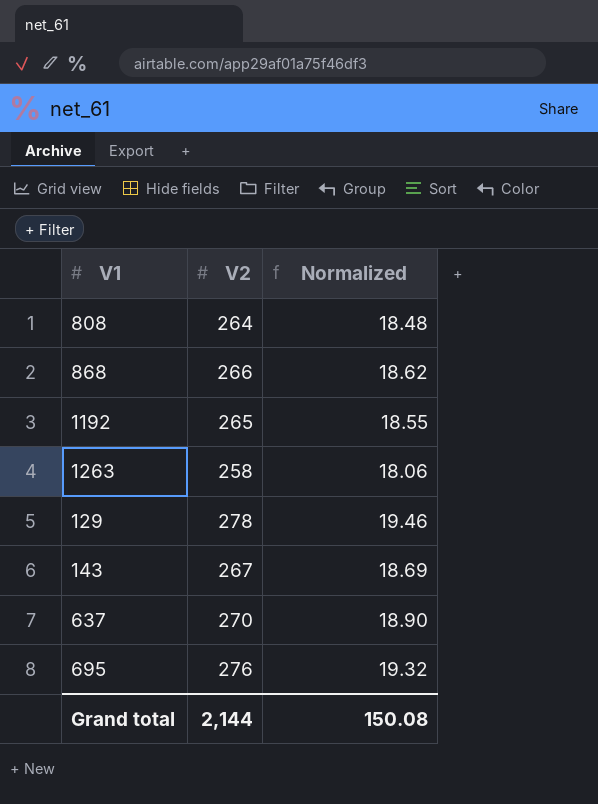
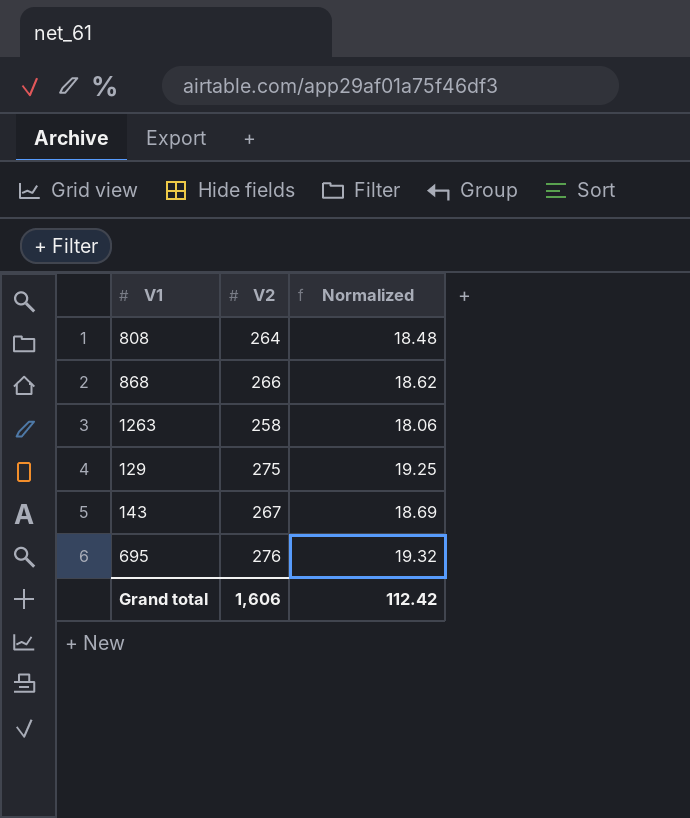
row 1192: 265 | 18.55 -> none
row 637: 270 | 18.90 -> none
129 | V2: 278 -> 275
129 | Normalized: 19.46 -> 19.25
Grand total | V2: 2,144 -> 1,606
Grand total | Normalized: 150.08 -> 112.42

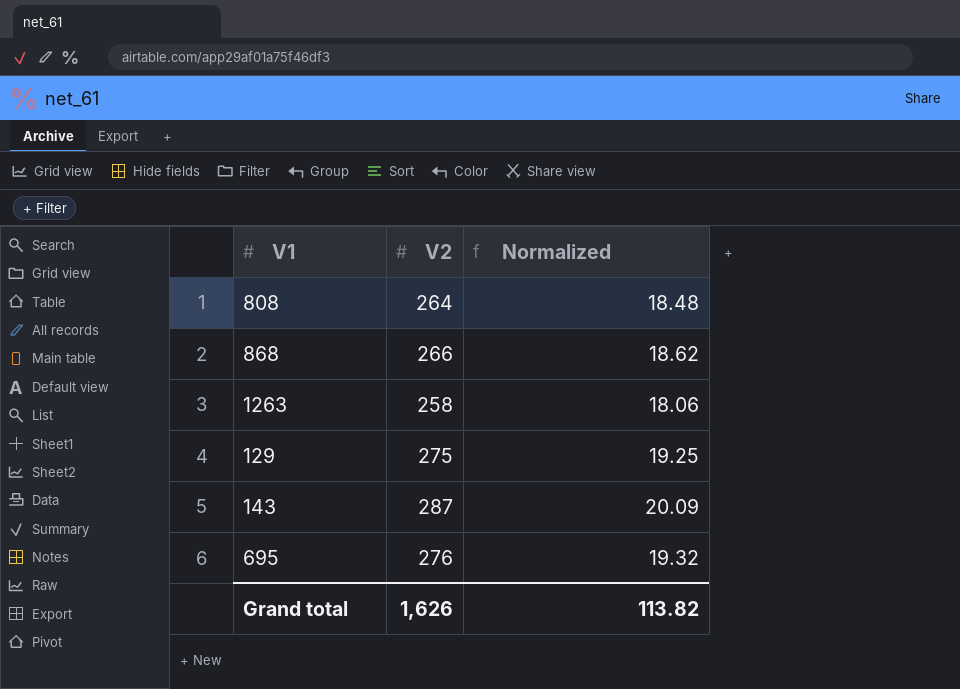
143 | V2: 267 -> 287
143 | Normalized: 18.69 -> 20.09
Grand total | V2: 1,606 -> 1,626
Grand total | Normalized: 112.42 -> 113.82

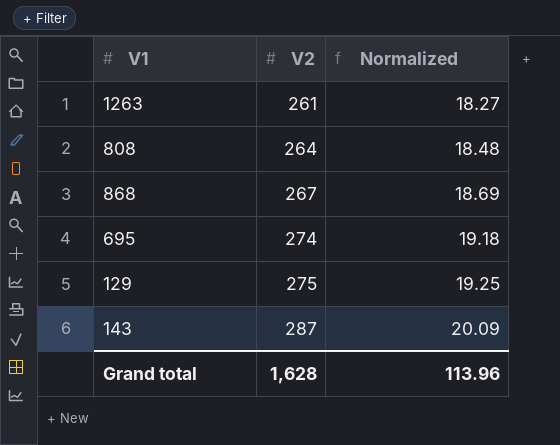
row order: none -> V2 ascending
1263 | V2: 258 -> 261
1263 | Normalized: 18.06 -> 18.27
868 | V2: 266 -> 267
868 | Normalized: 18.62 -> 18.69
695 | V2: 276 -> 274
695 | Normalized: 19.32 -> 19.18
Grand total | V2: 1,626 -> 1,628
Grand total | Normalized: 113.82 -> 113.96

